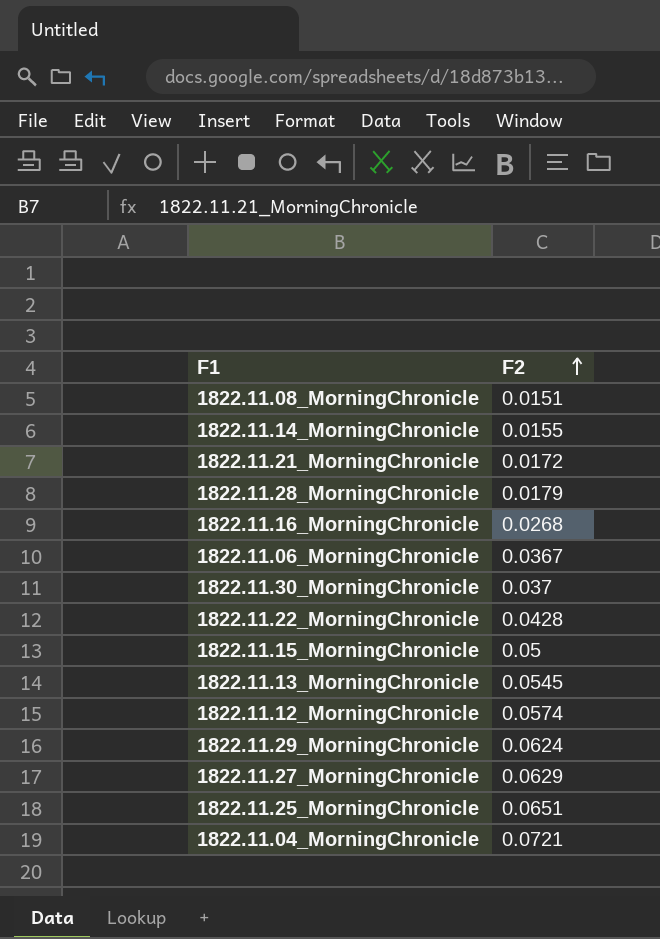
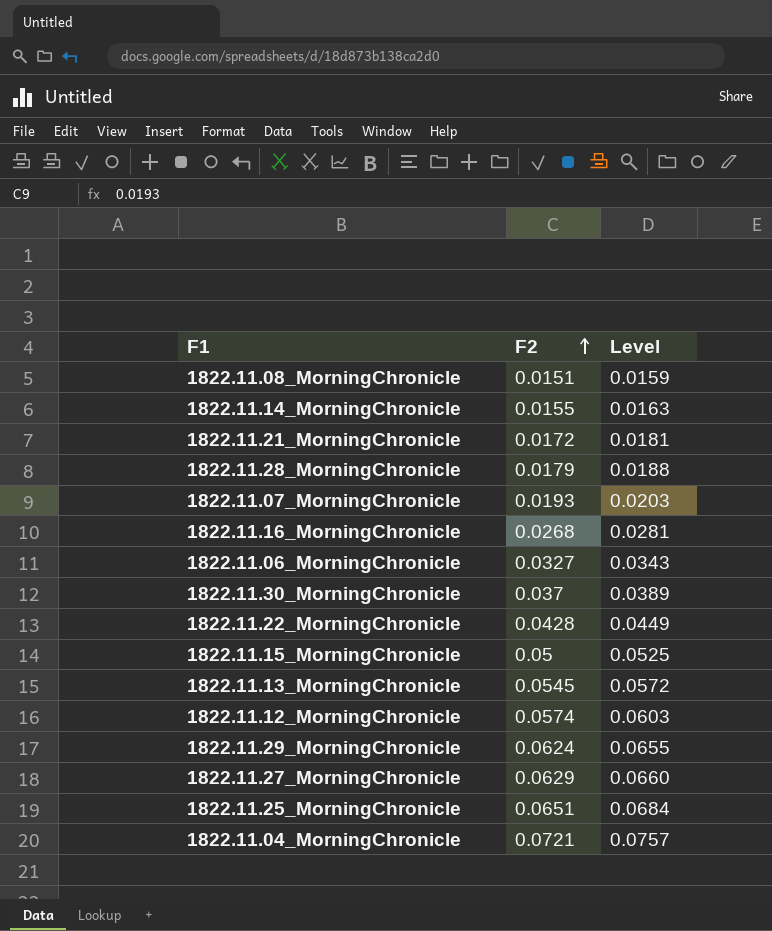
column Level | formula: none -> [F2] * 1.05
row 1822.11.07_MorningChronicle: none -> 0.0193 | 0.0203
1822.11.06_MorningChronicle | F2: 0.0367 -> 0.0327

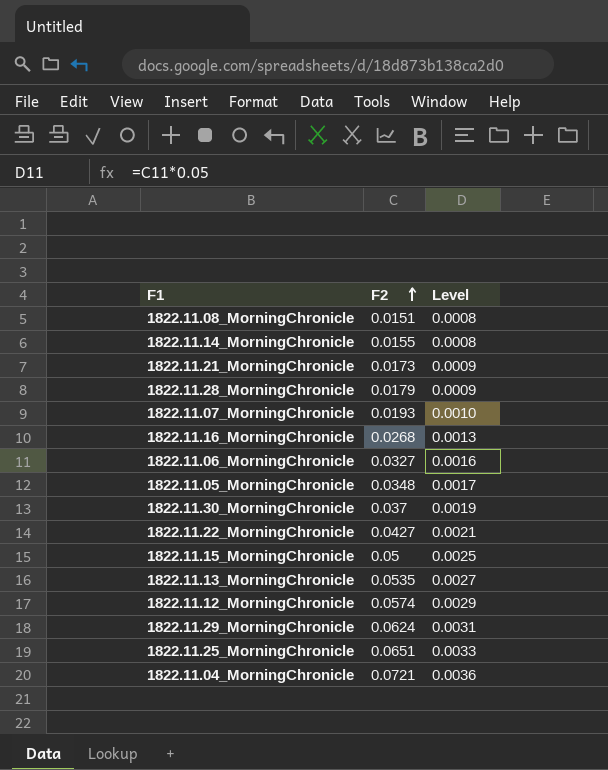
column Level | formula: [F2] * 1.05 -> [F2] * 0.05
row 1822.11.27_MorningChronicle: 0.0629 | 0.0660 -> none
1822.11.21_MorningChronicle | F2: 0.0172 -> 0.0173
row 1822.11.05_MorningChronicle: none -> 0.0348 | 0.0017
1822.11.22_MorningChronicle | F2: 0.0428 -> 0.0427
1822.11.13_MorningChronicle | F2: 0.0545 -> 0.0535

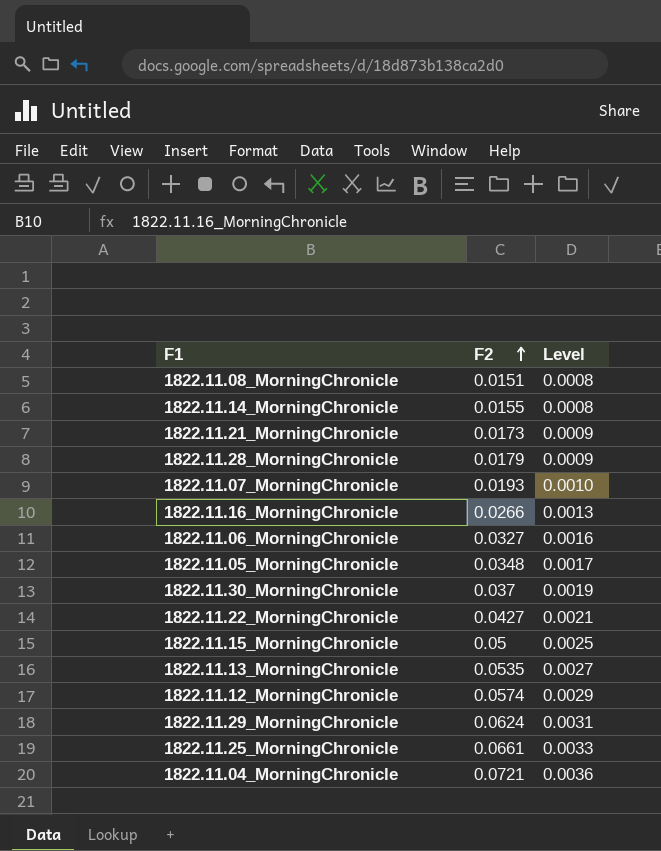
1822.11.16_MorningChronicle | F2: 0.0268 -> 0.0266
1822.11.25_MorningChronicle | F2: 0.0651 -> 0.0661

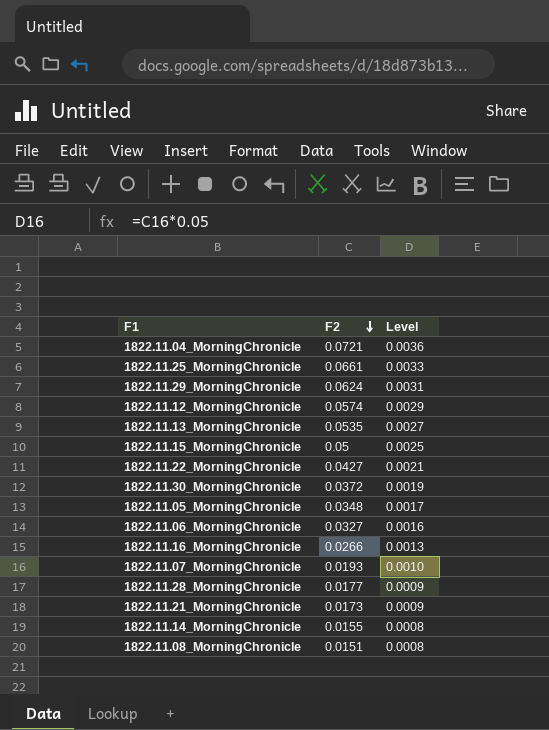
row order: F2 ascending -> F2 descending
1822.11.30_MorningChronicle | F2: 0.037 -> 0.0372
1822.11.28_MorningChronicle | F2: 0.0179 -> 0.0177

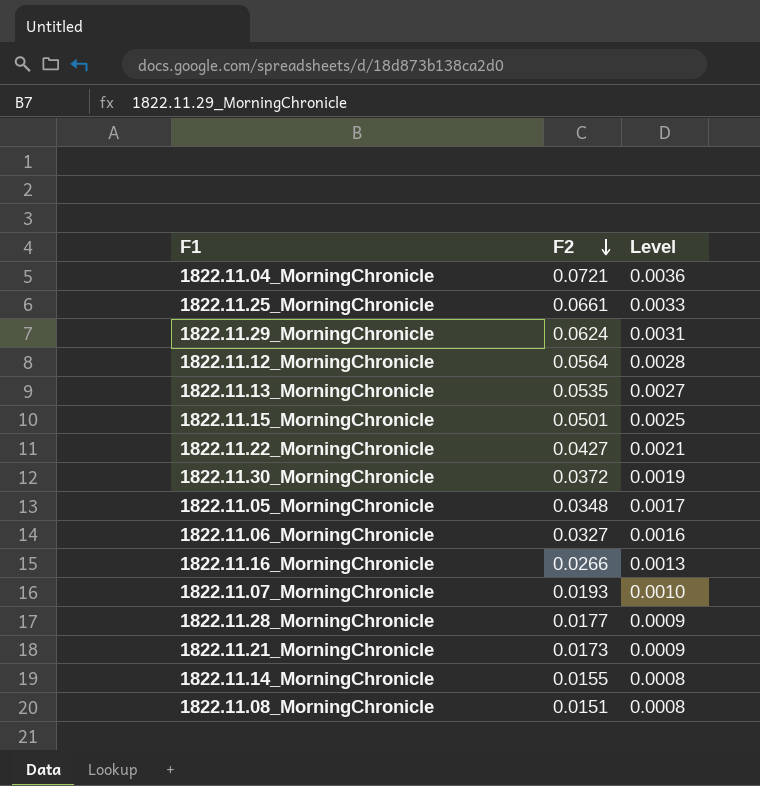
1822.11.12_MorningChronicle | F2: 0.0574 -> 0.0564
1822.11.12_MorningChronicle | Level: 0.0029 -> 0.0028
1822.11.15_MorningChronicle | F2: 0.05 -> 0.0501

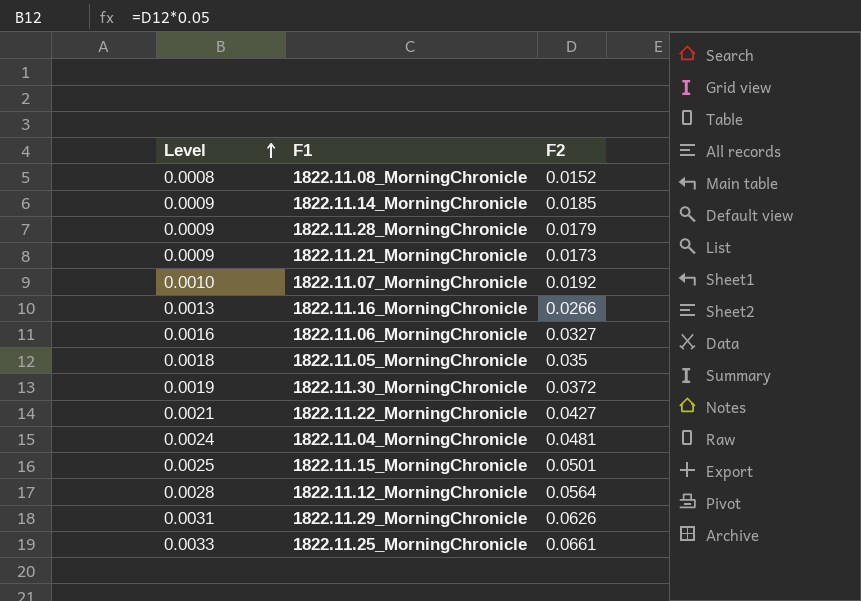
row order: F2 descending -> Level ascending
column Level | position: 3 -> 1
row 1822.11.13_MorningChronicle: 0.0535 | 0.0027 -> none
1822.11.08_MorningChronicle | F2: 0.0151 -> 0.0152
1822.11.14_MorningChronicle | Level: 0.0008 -> 0.0009
1822.11.14_MorningChronicle | F2: 0.0155 -> 0.0185
1822.11.28_MorningChronicle | F2: 0.0177 -> 0.0179
1822.11.07_MorningChronicle | F2: 0.0193 -> 0.0192
1822.11.05_MorningChronicle | Level: 0.0017 -> 0.0018
1822.11.05_MorningChronicle | F2: 0.0348 -> 0.035
1822.11.04_MorningChronicle | Level: 0.0036 -> 0.0024
1822.11.04_MorningChronicle | F2: 0.0721 -> 0.0481
1822.11.29_MorningChronicle | F2: 0.0624 -> 0.0626

